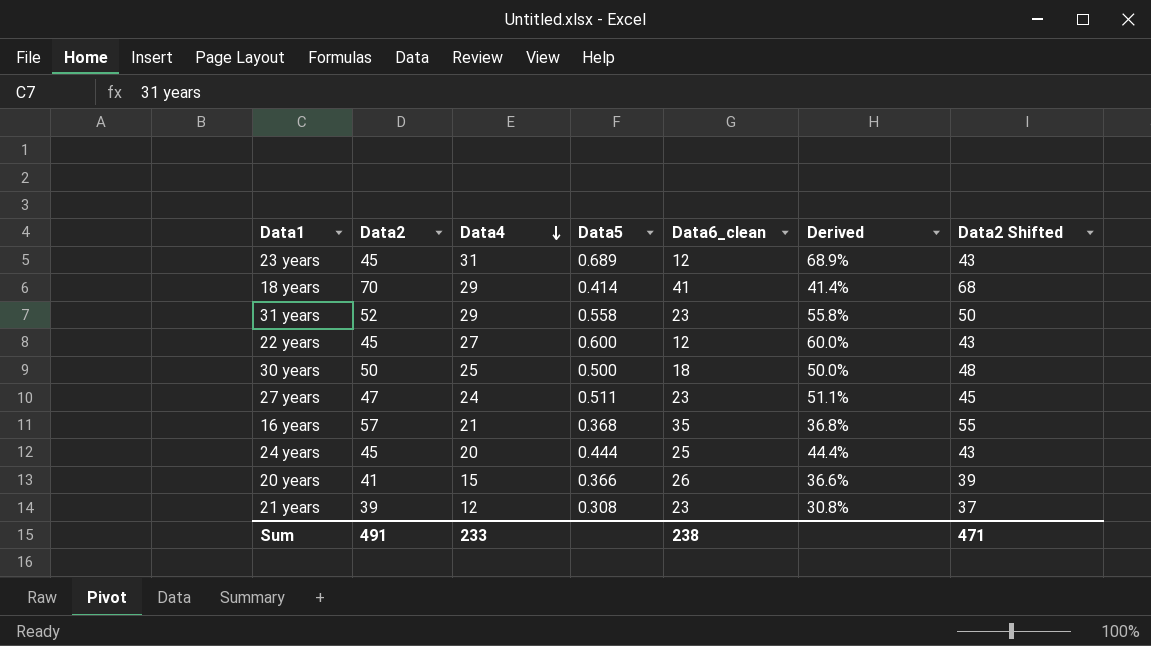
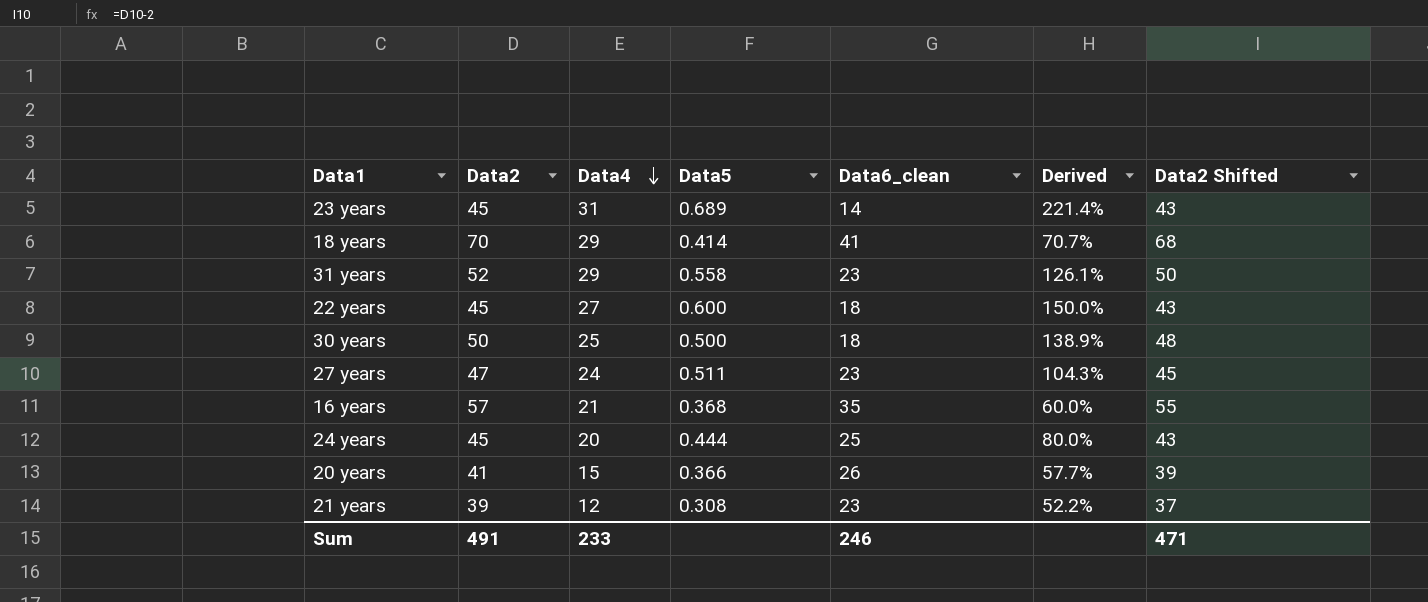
column Derived | formula: [Data4] / [Data2] -> [Data4] / [Data6_clean]
23 years | Data6_clean: 12 -> 14
22 years | Data6_clean: 12 -> 18
Sum | Data6_clean: 238 -> 246

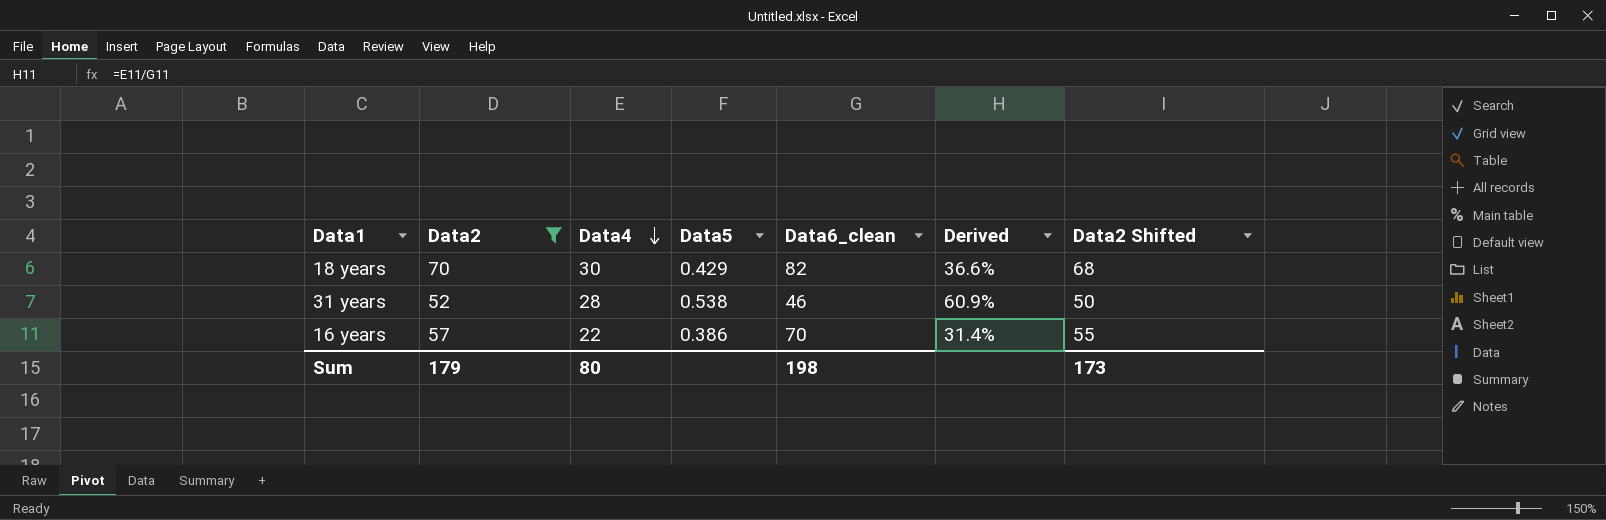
filter: none -> Data2 >= 52
18 years | Data4: 29 -> 30
18 years | Data5: 0.414 -> 0.429
18 years | Data6_clean: 41 -> 82
18 years | Derived: 70.7% -> 36.6%
31 years | Data4: 29 -> 28
31 years | Data5: 0.558 -> 0.538
31 years | Data6_clean: 23 -> 46
31 years | Derived: 126.1% -> 60.9%
16 years | Data4: 21 -> 22
16 years | Data5: 0.368 -> 0.386
16 years | Data6_clean: 35 -> 70
16 years | Derived: 60.0% -> 31.4%
Sum | Data2: 491 -> 179
Sum | Data4: 233 -> 80
Sum | Data6_clean: 246 -> 198
Sum | Data2 Shifted: 471 -> 173

